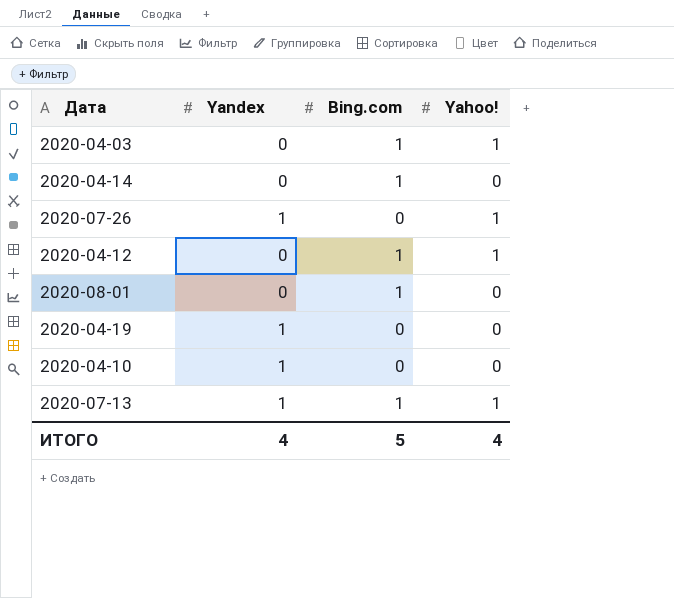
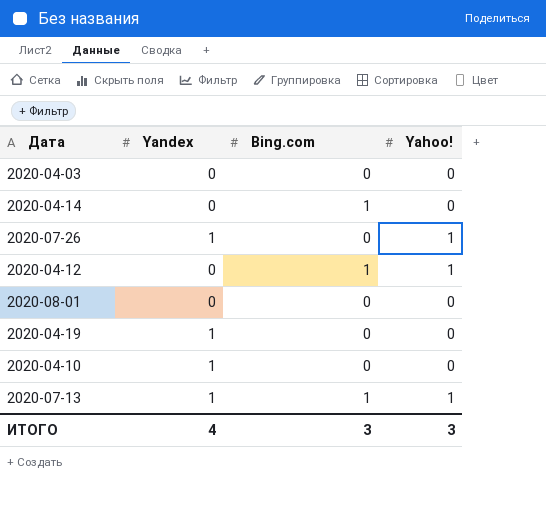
2020-04-03 | Bing.com: 1 -> 0
2020-04-03 | Yahoo!: 1 -> 0
2020-08-01 | Bing.com: 1 -> 0
ИТОГО | Bing.com: 5 -> 3
ИТОГО | Yahoo!: 4 -> 3

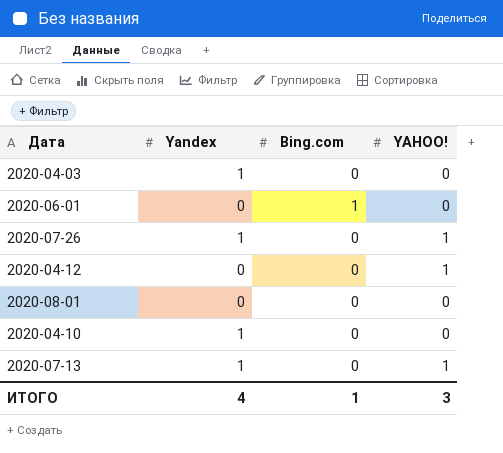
column name: Yahoo! -> YAHOO!
row 2020-04-14: 0 | 1 | 0 -> none
row 2020-04-19: 1 | 0 | 0 -> none
2020-04-03 | Yandex: 0 -> 1
row 2020-06-01: none -> 0 | 1 | 0
2020-04-12 | Bing.com: 1 -> 0
2020-07-13 | Bing.com: 1 -> 0
ИТОГО | Bing.com: 3 -> 1

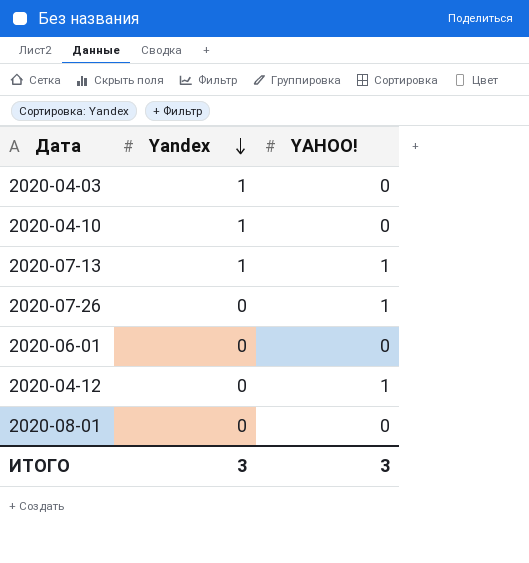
row order: none -> Yandex descending
column Bing.com | position: 3 -> none
2020-07-26 | Yandex: 1 -> 0
ИТОГО | Yandex: 4 -> 3

